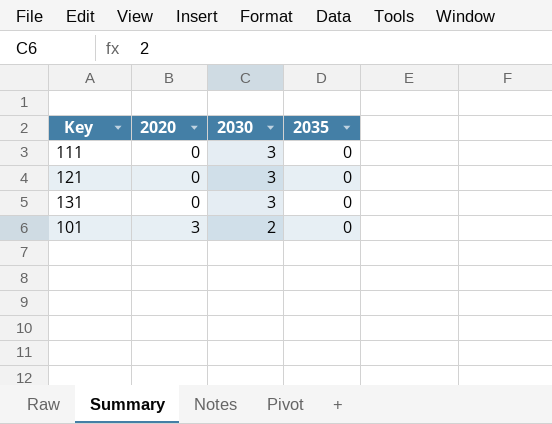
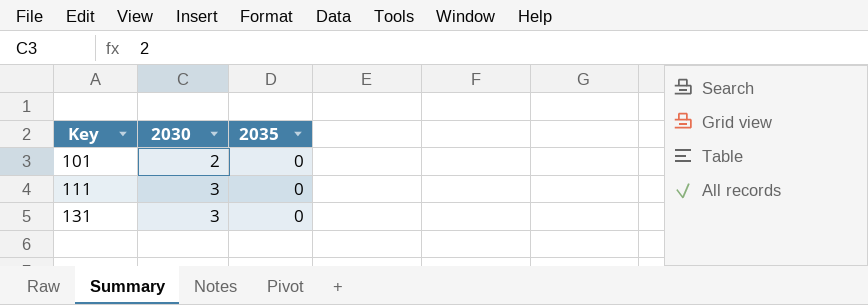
row order: 2020 ascending -> Key ascending
column 2020 | position: 2 -> none
row 121: 0 | 3 | 0 -> none

